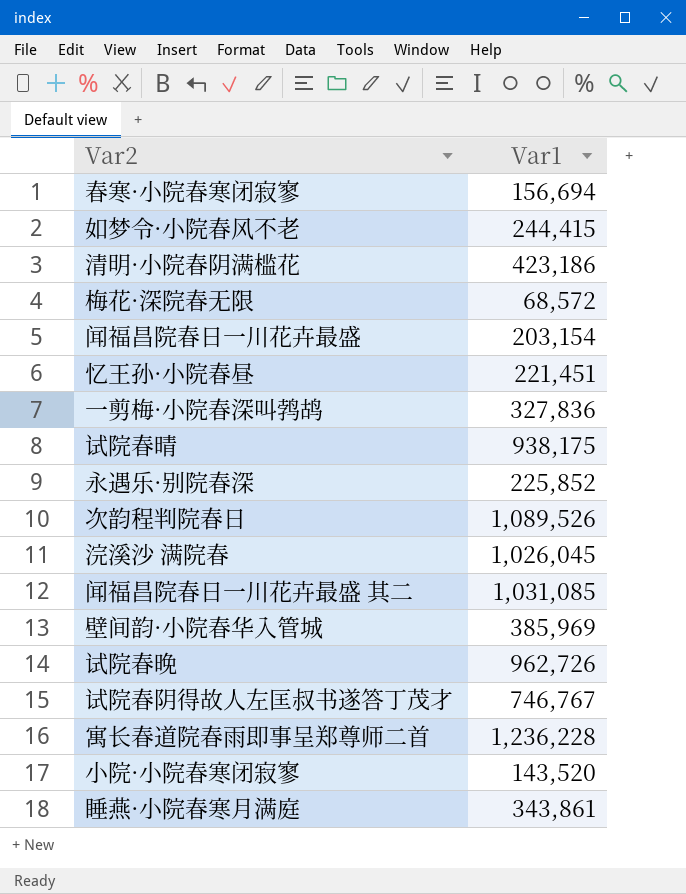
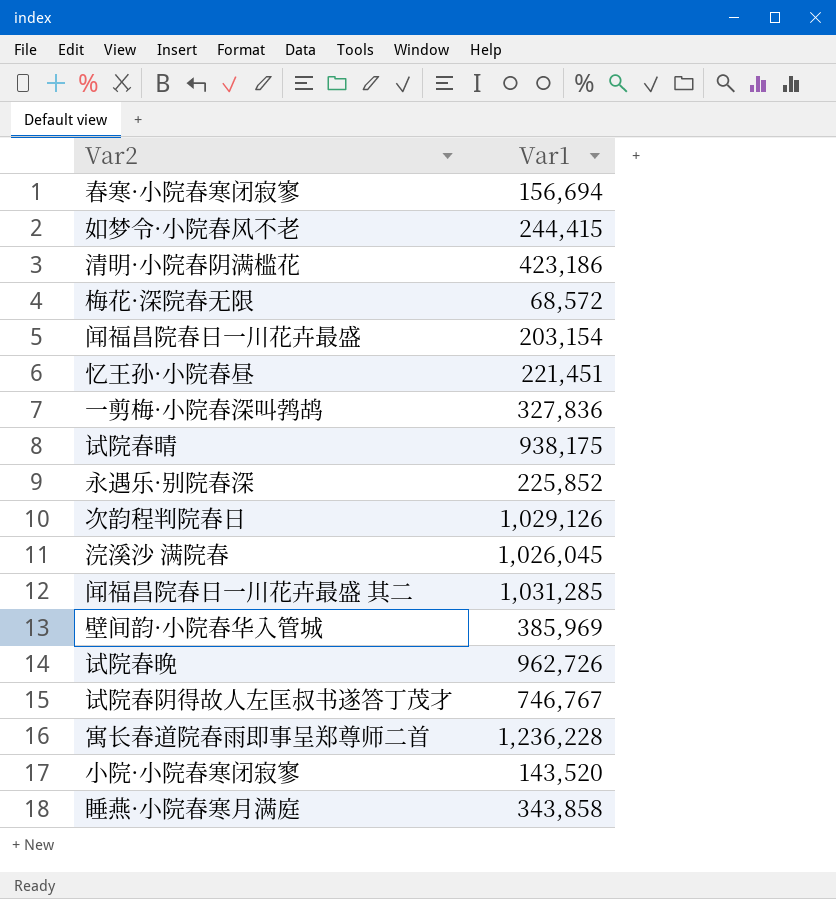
次韵程判院春日 | Var1: 1,089,526 -> 1,029,126
闻福昌院春日一川花卉最盛 其二 | Var1: 1,031,085 -> 1,031,285
睡燕·小院春寒月满庭 | Var1: 343,861 -> 343,858

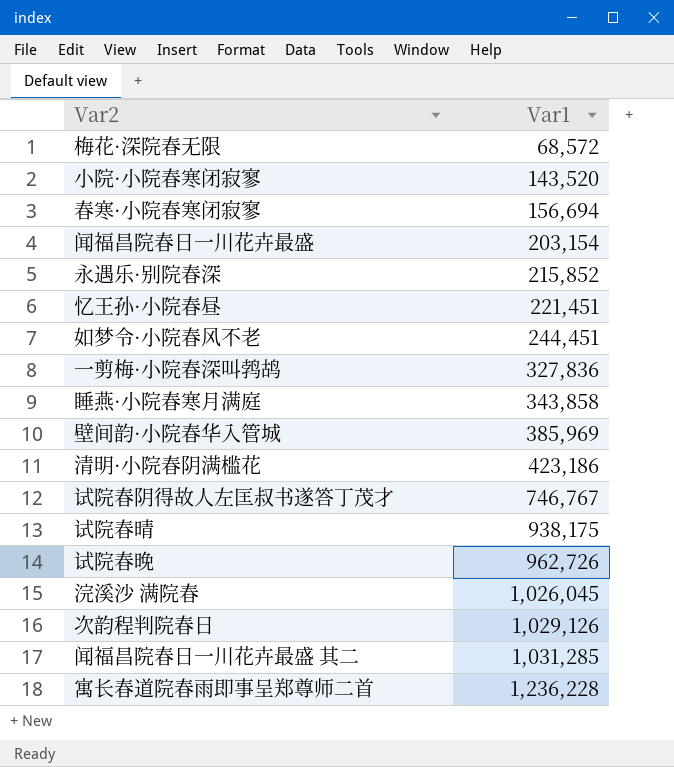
row order: none -> Var1 ascending
永遇乐·别院春深 | Var1: 225,852 -> 215,852
如梦令·小院春风不老 | Var1: 244,415 -> 244,451

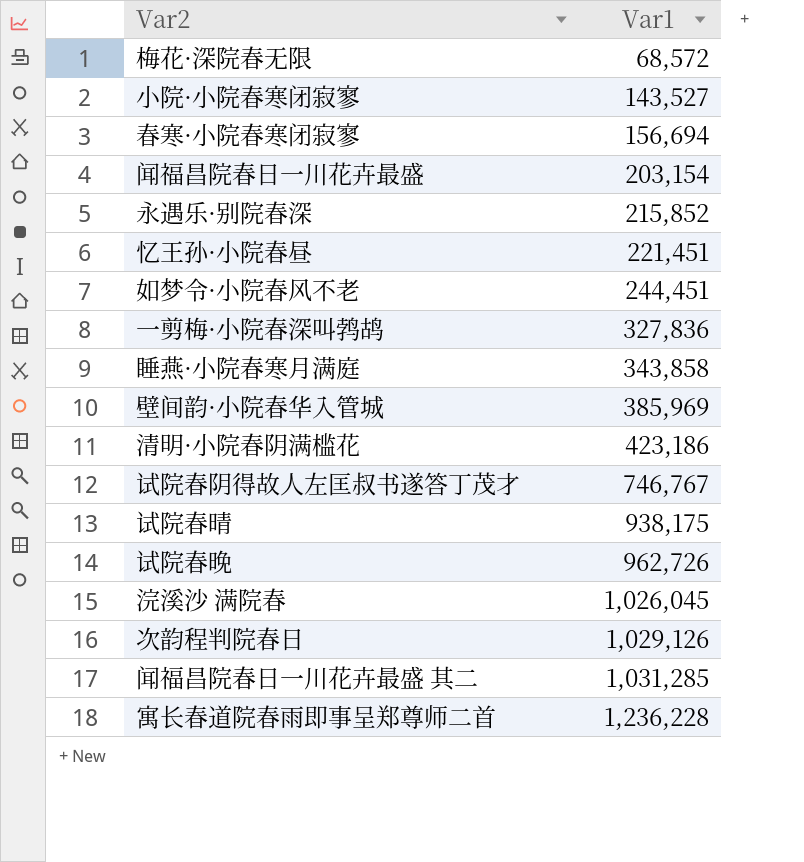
小院·小院春寒闭寂寥 | Var1: 143,520 -> 143,527

